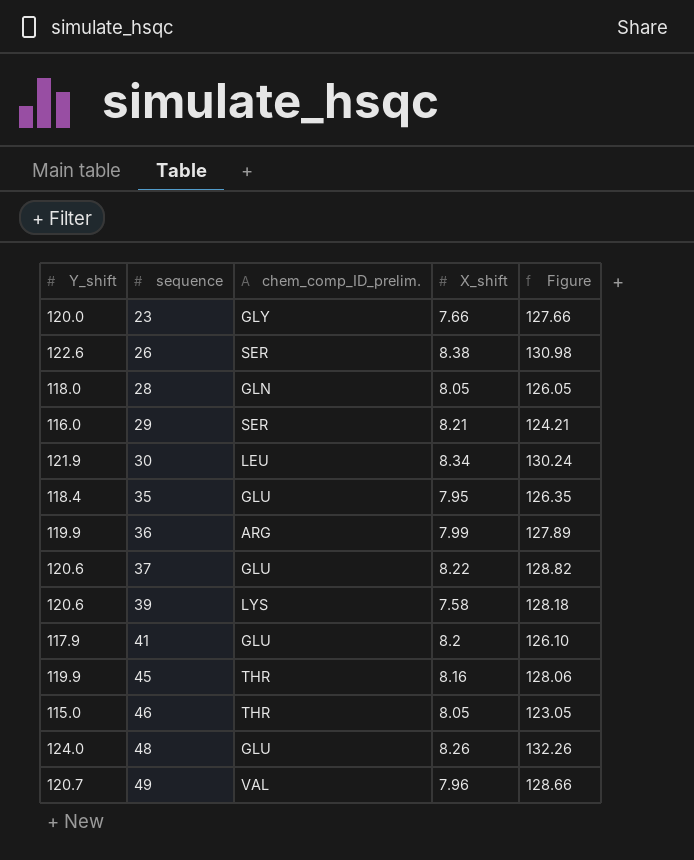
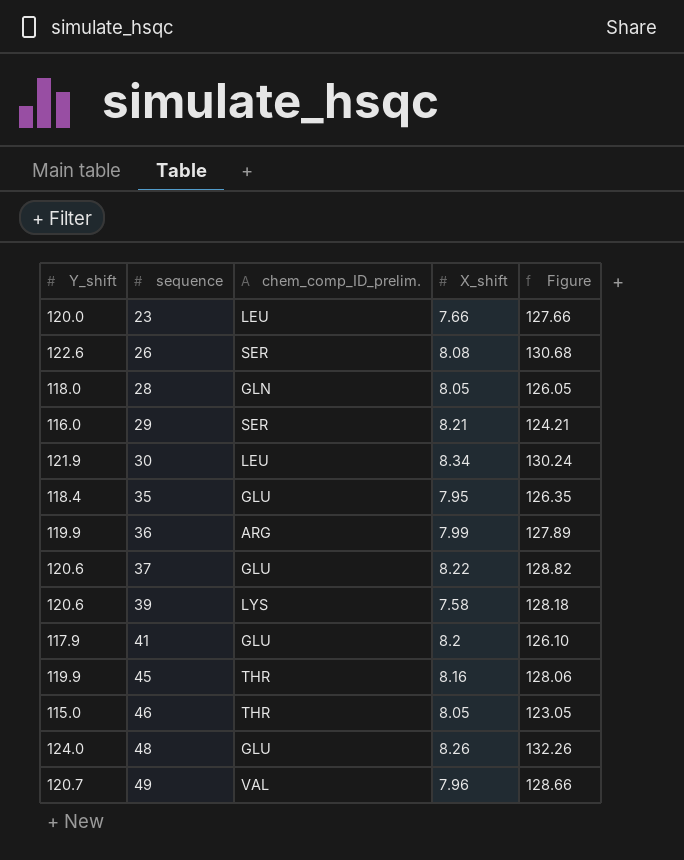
23 | chem_comp_ID_prelim.: GLY -> LEU
26 | X_shift: 8.38 -> 8.08
26 | Figure: 130.98 -> 130.68

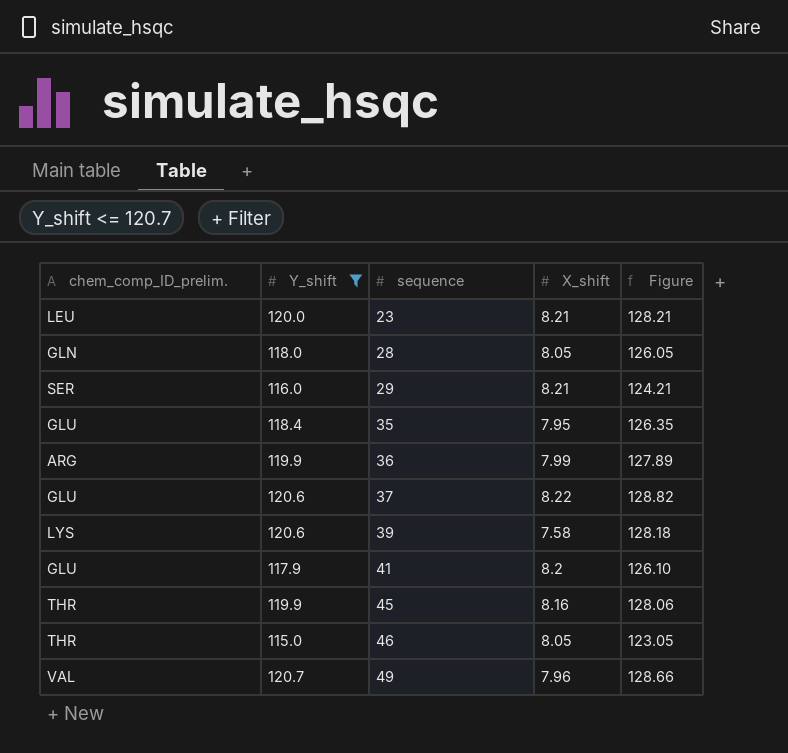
filter: none -> Y_shift <= 120.7
column chem_comp_ID_prelim. | position: 3 -> 1
23 | X_shift: 7.66 -> 8.21
23 | Figure: 127.66 -> 128.21

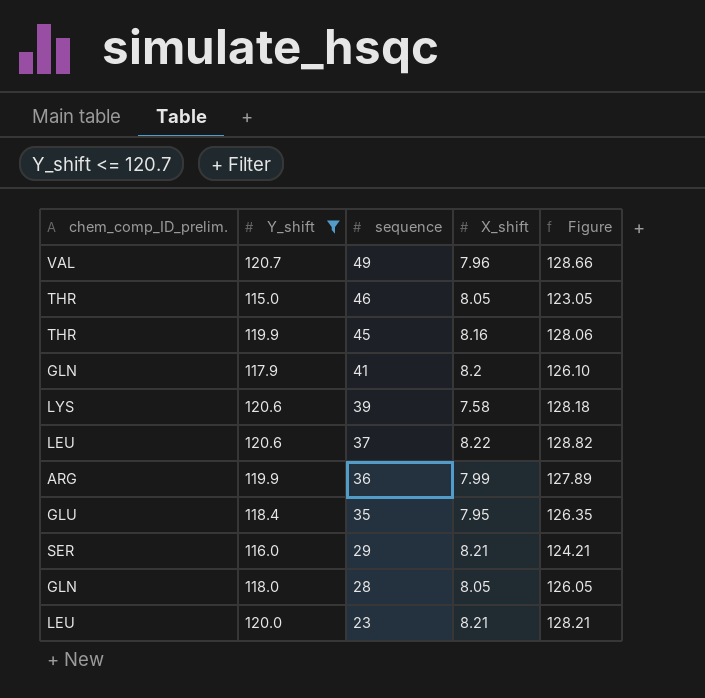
row order: sequence ascending -> sequence descending
41 | chem_comp_ID_prelim.: GLU -> GLN
37 | chem_comp_ID_prelim.: GLU -> LEU

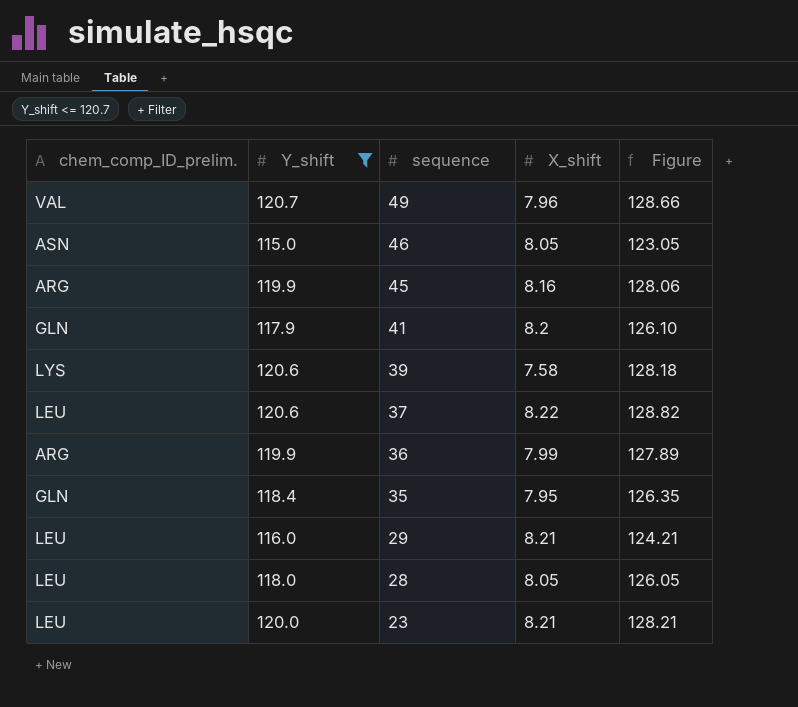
46 | chem_comp_ID_prelim.: THR -> ASN
45 | chem_comp_ID_prelim.: THR -> ARG
35 | chem_comp_ID_prelim.: GLU -> GLN
29 | chem_comp_ID_prelim.: SER -> LEU
28 | chem_comp_ID_prelim.: GLN -> LEU

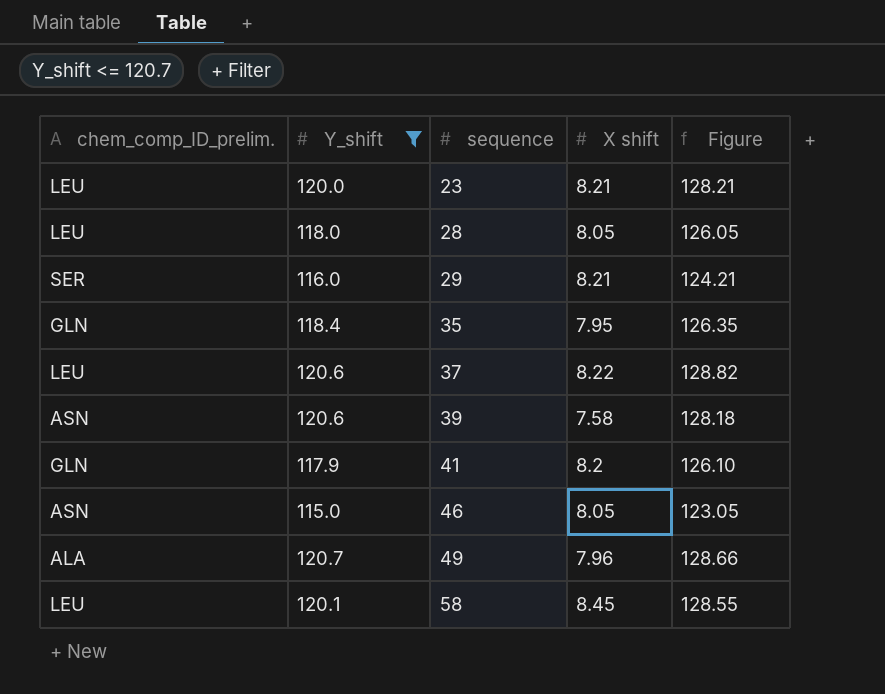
row order: sequence descending -> sequence ascending
column name: X_shift -> X shift
row 45: ARG | 119.9 | 8.16 | 128.06 -> none
row 36: ARG | 119.9 | 7.99 | 127.89 -> none
29 | chem_comp_ID_prelim.: LEU -> SER
39 | chem_comp_ID_prelim.: LYS -> ASN
49 | chem_comp_ID_prelim.: VAL -> ALA
row 58: none -> LEU | 120.1 | 8.45 | 128.55

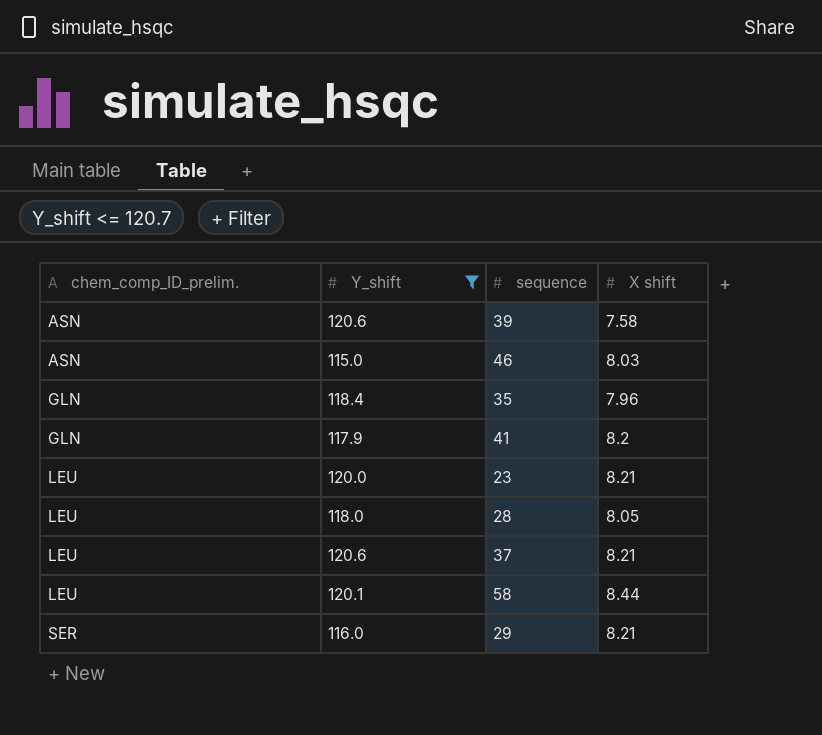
row order: sequence ascending -> chem_comp_ID_prelim. ascending
column Figure | formula: [Y_shift] + [X shift] -> none
row 49: ALA | 120.7 | 7.96 | 128.66 -> none
46 | X shift: 8.05 -> 8.03
35 | X shift: 7.95 -> 7.96
37 | X shift: 8.22 -> 8.21
58 | X shift: 8.45 -> 8.44

